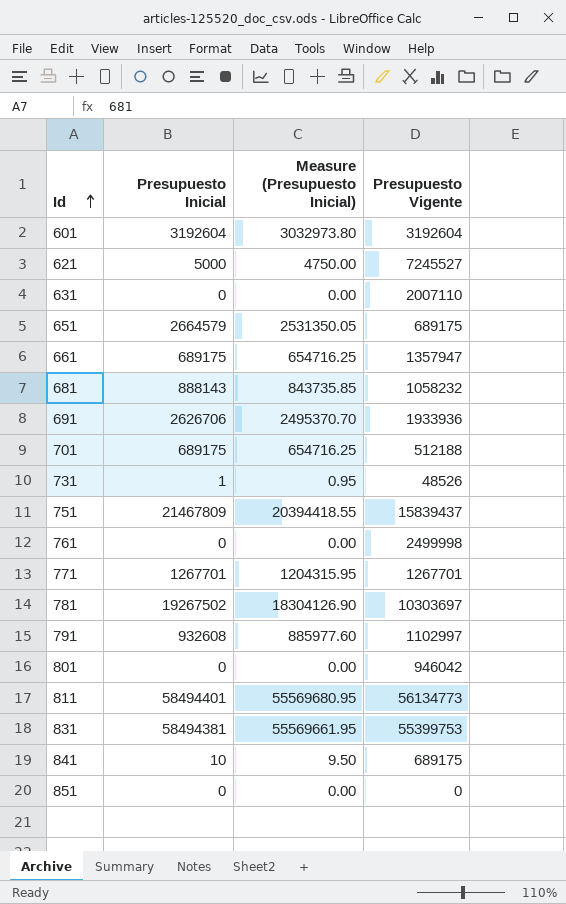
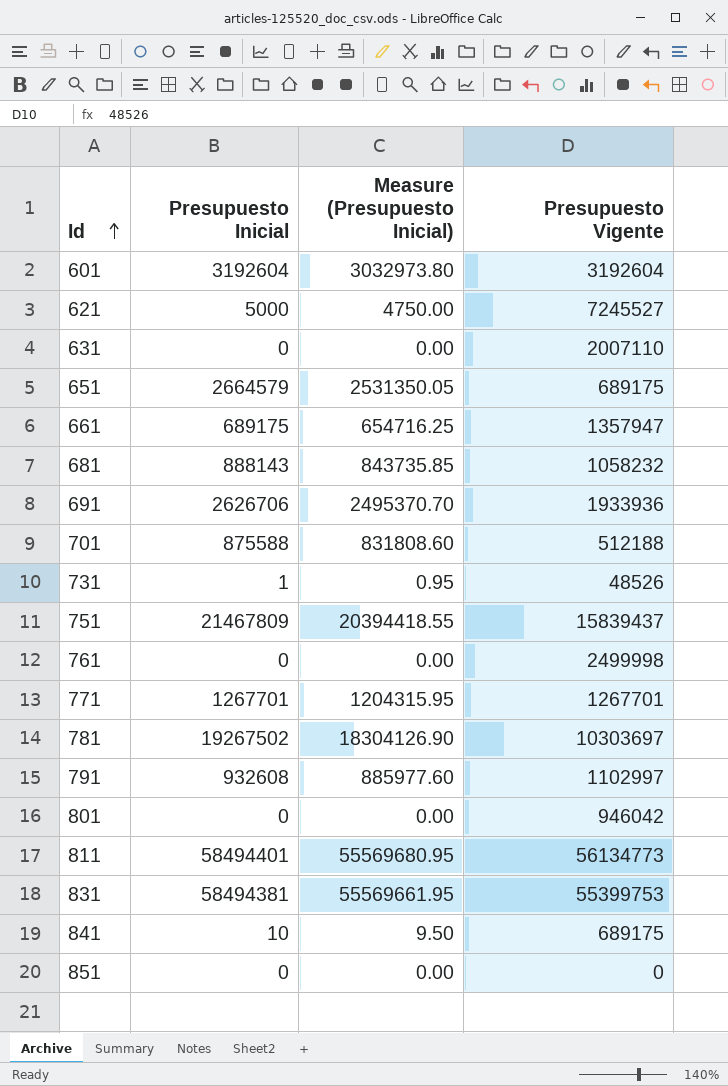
701 | Presupuesto Inicial: 689175 -> 875588
701 | Measure (Presupuesto Inicial): 654716.25 -> 831808.60

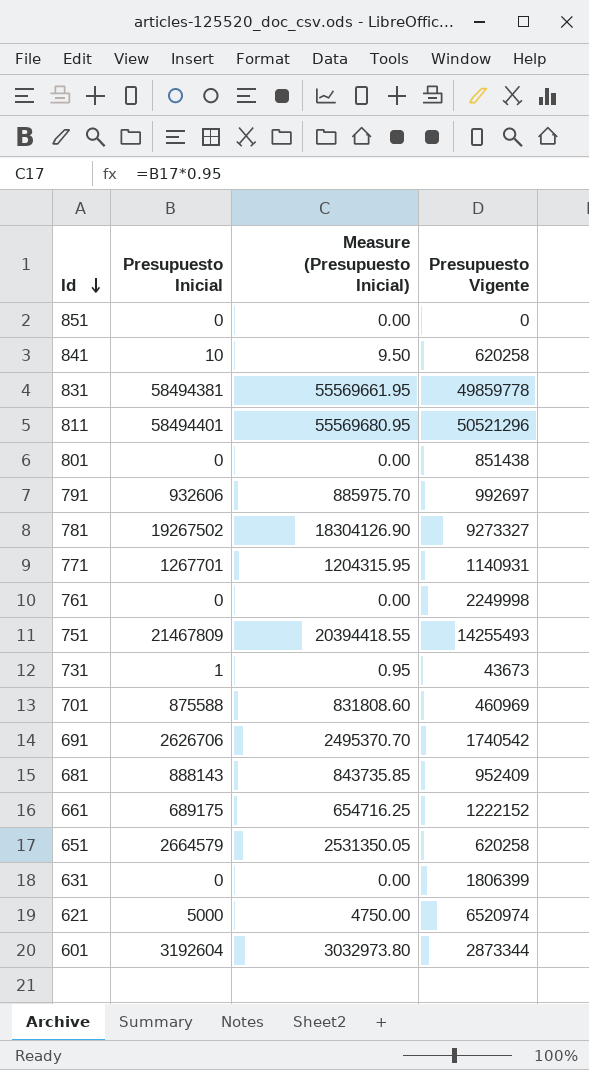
row order: Id ascending -> Id descending
841 | Presupuesto Vigente: 689175 -> 620258
831 | Presupuesto Vigente: 55399753 -> 49859778
811 | Presupuesto Vigente: 56134773 -> 50521296
801 | Presupuesto Vigente: 946042 -> 851438
791 | Presupuesto Inicial: 932608 -> 932606
791 | Measure (Presupuesto Inicial): 885977.60 -> 885975.70
791 | Presupuesto Vigente: 1102997 -> 992697
781 | Presupuesto Vigente: 10303697 -> 9273327
771 | Presupuesto Vigente: 1267701 -> 1140931
761 | Presupuesto Vigente: 2499998 -> 2249998
751 | Presupuesto Vigente: 15839437 -> 14255493
731 | Presupuesto Vigente: 48526 -> 43673
701 | Presupuesto Vigente: 512188 -> 460969
691 | Presupuesto Vigente: 1933936 -> 1740542
681 | Presupuesto Vigente: 1058232 -> 952409
661 | Presupuesto Vigente: 1357947 -> 1222152
651 | Presupuesto Vigente: 689175 -> 620258
631 | Presupuesto Vigente: 2007110 -> 1806399
621 | Presupuesto Vigente: 7245527 -> 6520974
601 | Presupuesto Vigente: 3192604 -> 2873344

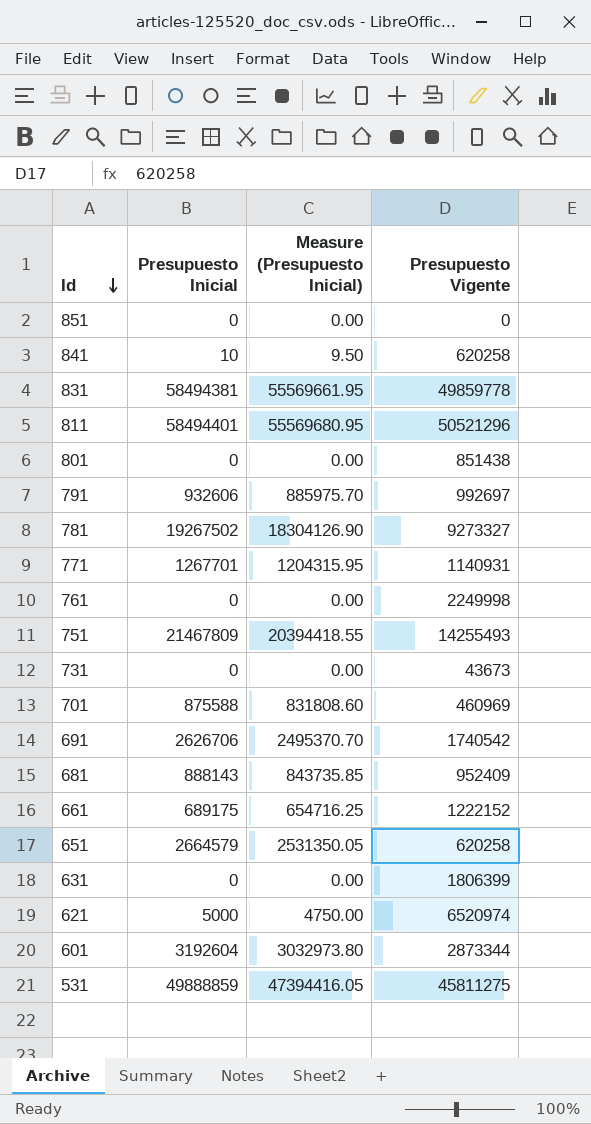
731 | Presupuesto Inicial: 1 -> 0
731 | Measure (Presupuesto Inicial): 0.95 -> 0.00
row 531: none -> 49888859 | 47394416.05 | 45811275

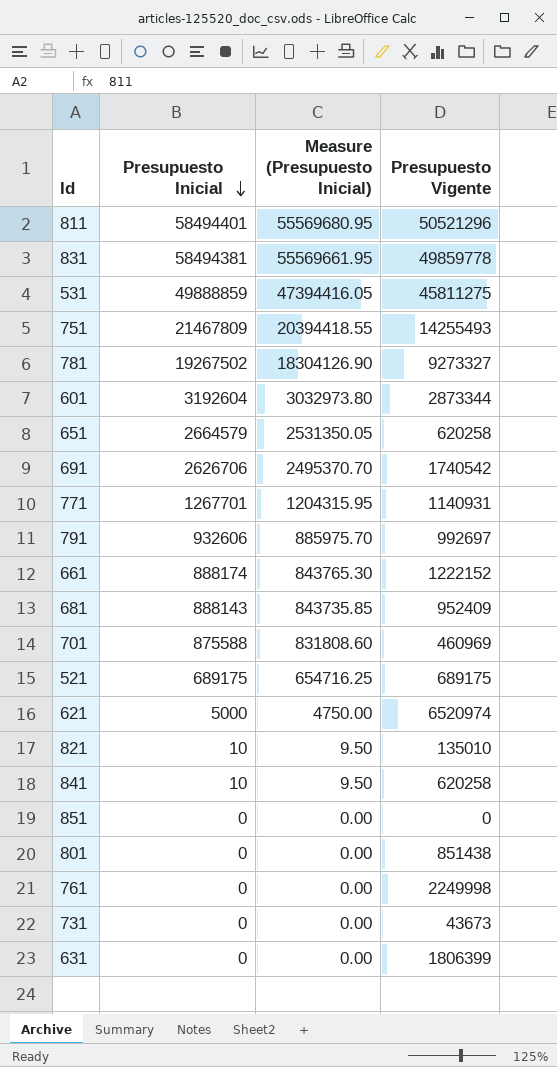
row order: Id descending -> Presupuesto Inicial descending
661 | Presupuesto Inicial: 689175 -> 888174
661 | Measure (Presupuesto Inicial): 654716.25 -> 843765.30
row 521: none -> 689175 | 654716.25 | 689175
row 821: none -> 10 | 9.50 | 135010

